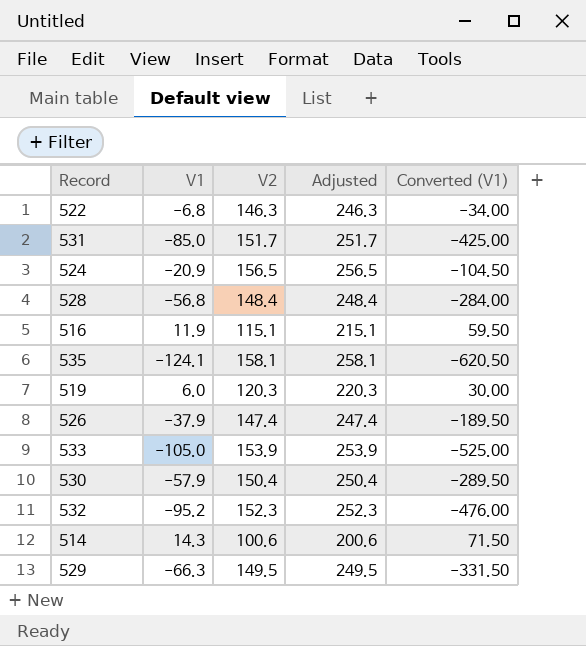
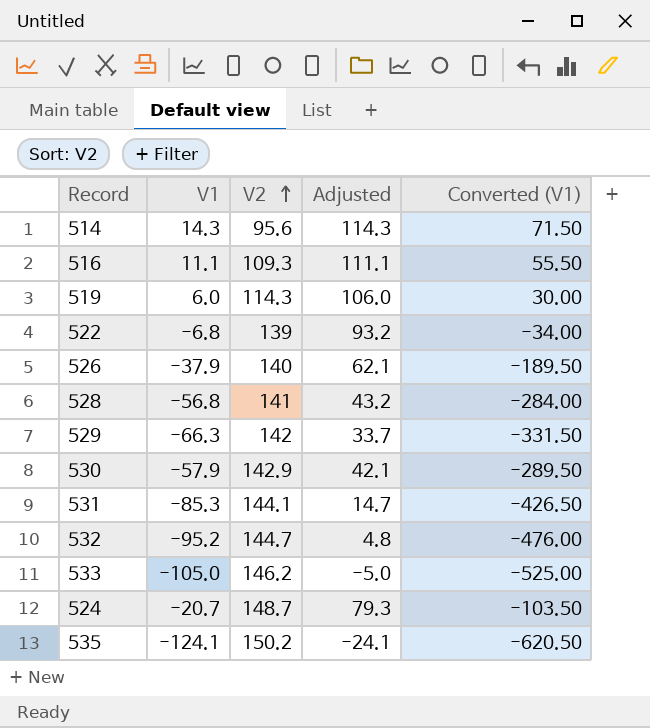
row order: none -> V2 ascending
column Adjusted | formula: [V2] + 100 -> [V1] + 100
514 | V2: 100.6 -> 95.6
516 | V1: 11.9 -> 11.1
516 | V2: 115.1 -> 109.3
516 | Converted (V1): 59.50 -> 55.50
519 | V2: 120.3 -> 114.3
522 | V2: 146.3 -> 139
526 | V2: 147.4 -> 140
528 | V2: 148.4 -> 141
529 | V2: 149.5 -> 142
530 | V2: 150.4 -> 142.9
531 | V1: -85.0 -> -85.3
531 | V2: 151.7 -> 144.1
531 | Converted (V1): -425.00 -> -426.50
532 | V2: 152.3 -> 144.7
533 | V2: 153.9 -> 146.2
524 | V1: -20.9 -> -20.7
524 | V2: 156.5 -> 148.7
524 | Converted (V1): -104.50 -> -103.50
535 | V2: 158.1 -> 150.2

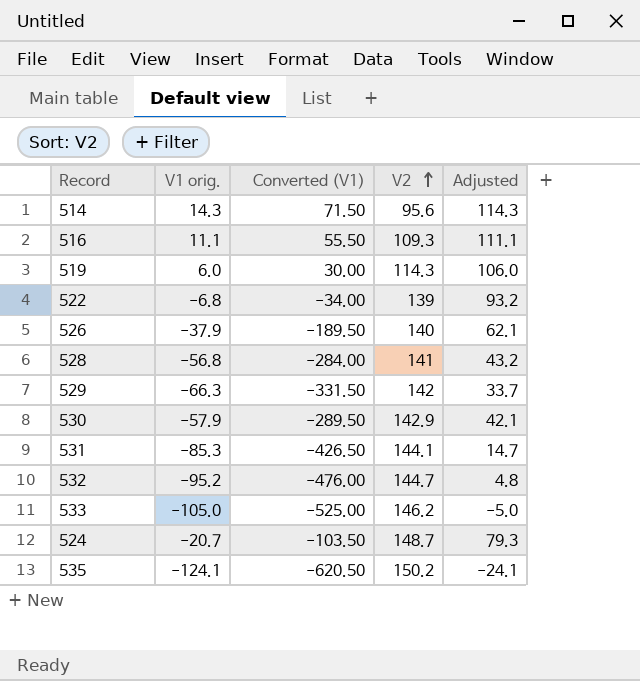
column name: V1 -> V1 orig.
column Converted (V1) | position: 5 -> 3

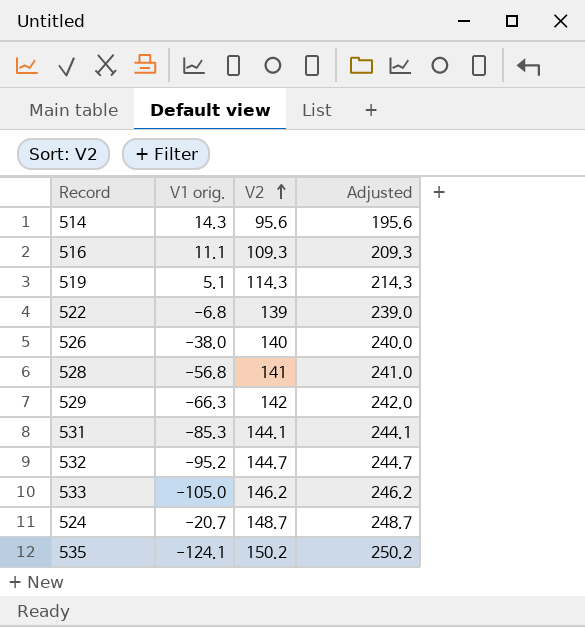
column Converted (V1) | formula: [V1 orig.] * 5 -> none
column Adjusted | formula: [V1 orig.] + 100 -> [V2] + 100
row 530: -57.9 | -289.50 | 142.9 | 42.1 -> none
519 | V1 orig.: 6.0 -> 5.1
526 | V1 orig.: -37.9 -> -38.0

